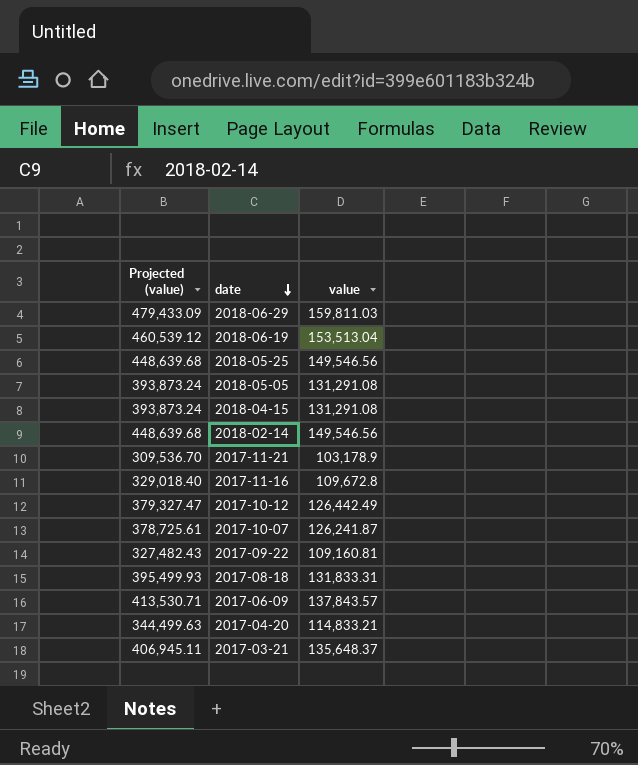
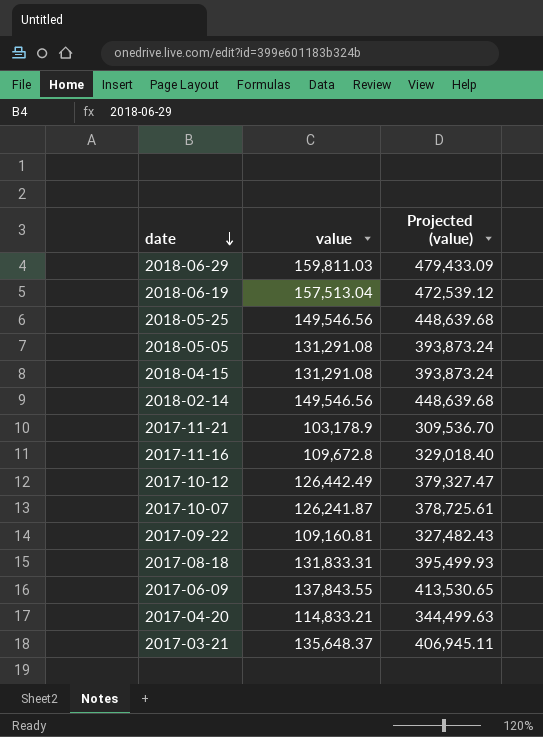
column Projected (value) | position: 1 -> 3
2018-06-19 | value: 153,513.04 -> 157,513.04
2018-06-19 | Projected (value): 460,539.12 -> 472,539.12
2017-06-09 | value: 137,843.57 -> 137,843.55
2017-06-09 | Projected (value): 413,530.71 -> 413,530.65

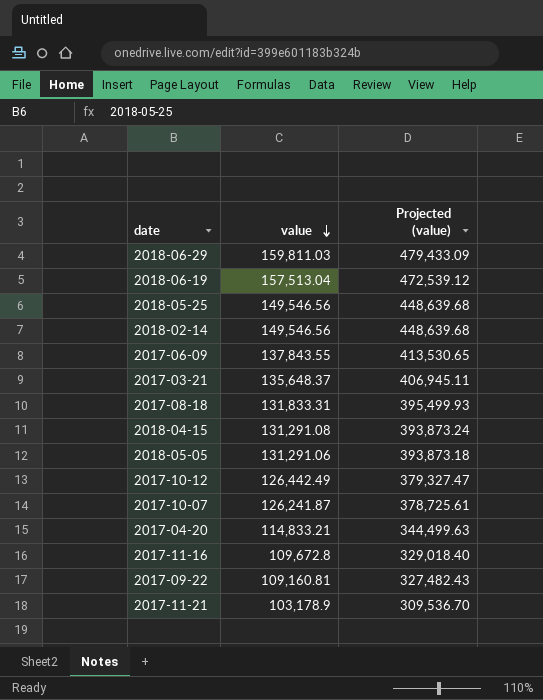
row order: date descending -> value descending
2018-05-05 | value: 131,291.08 -> 131,291.06
2018-05-05 | Projected (value): 393,873.24 -> 393,873.18

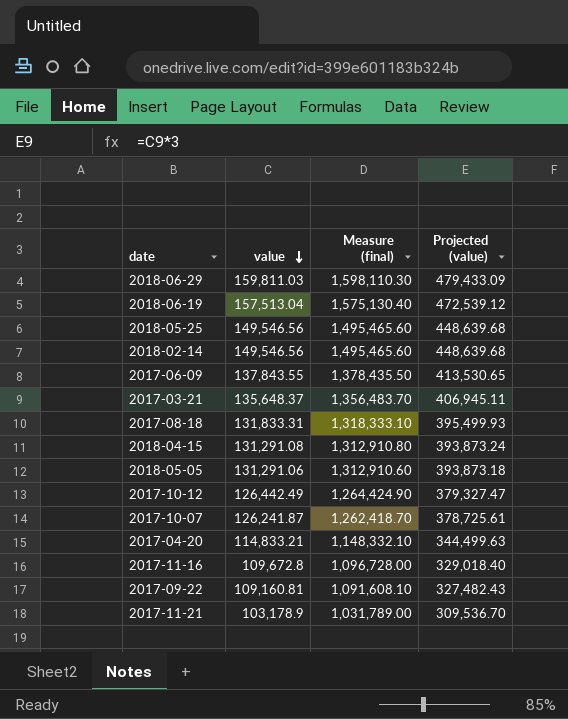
column Measure (final) | formula: none -> [value] * 10

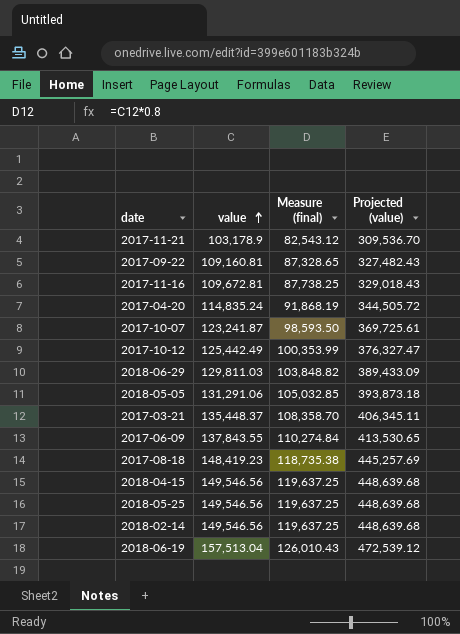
row order: value descending -> value ascending
column Measure (final) | formula: [value] * 10 -> [value] * 0.8
2017-11-16 | value: 109,672.8 -> 109,672.81
2017-11-16 | Projected (value): 329,018.40 -> 329,018.43
2017-04-20 | value: 114,833.21 -> 114,835.24
2017-04-20 | Projected (value): 344,499.63 -> 344,505.72
2017-10-07 | value: 126,241.87 -> 123,241.87
2017-10-07 | Projected (value): 378,725.61 -> 369,725.61
2017-10-12 | value: 126,442.49 -> 125,442.49
2017-10-12 | Projected (value): 379,327.47 -> 376,327.47
2018-06-29 | value: 159,811.03 -> 129,811.03
2018-06-29 | Projected (value): 479,433.09 -> 389,433.09
2017-03-21 | value: 135,648.37 -> 135,448.37
2017-03-21 | Projected (value): 406,945.11 -> 406,345.11
2017-08-18 | value: 131,833.31 -> 148,419.23
2017-08-18 | Projected (value): 395,499.93 -> 445,257.69
2018-04-15 | value: 131,291.08 -> 149,546.56
2018-04-15 | Projected (value): 393,873.24 -> 448,639.68

